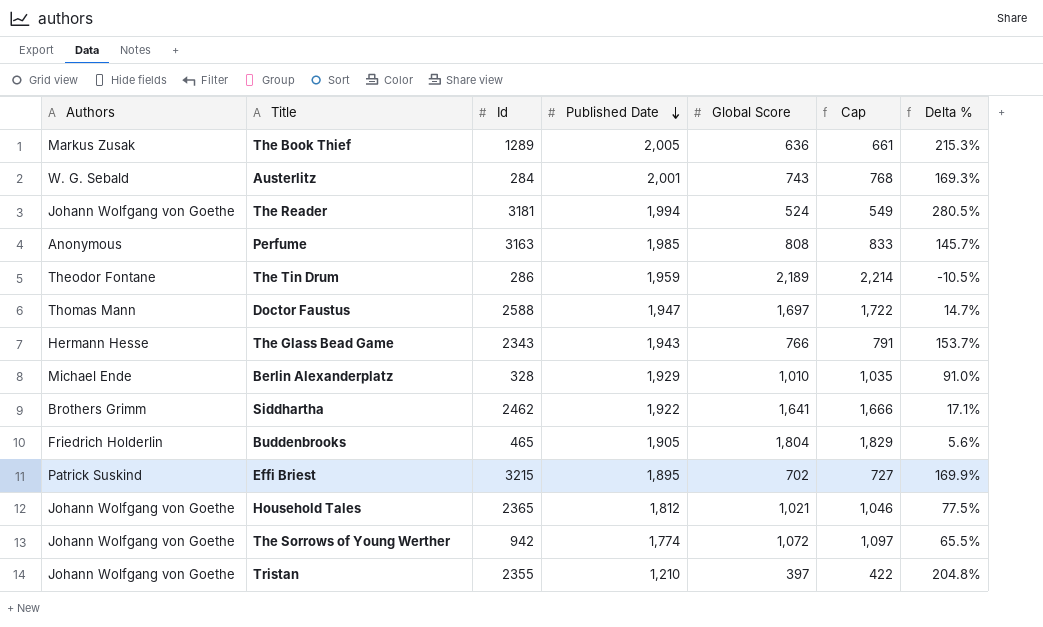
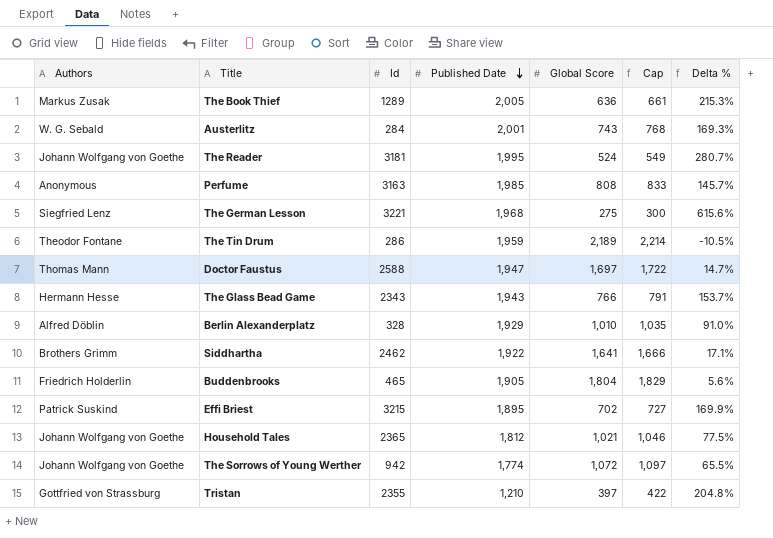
The Reader | Published Date: 1,994 -> 1,995
The Reader | Delta %: 280.5% -> 280.7%
row The German Lesson: none -> Siegfried Lenz | 3221 | 1,968 | 275 | 300 | 615.6%
Berlin Alexanderplatz | Authors: Michael Ende -> Alfred Döblin
Tristan | Authors: Johann Wolfgang von Goethe -> Gottfried von Strassburg

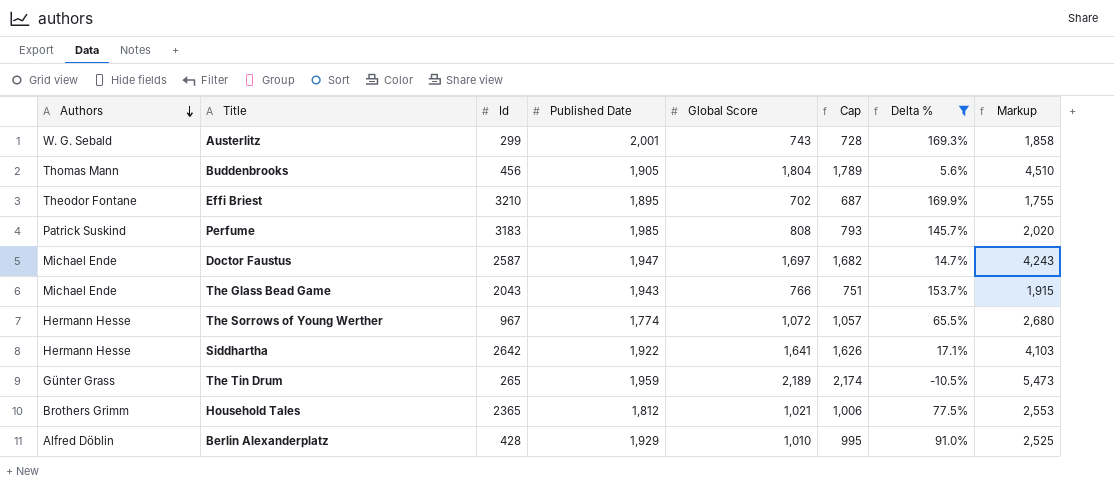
filter: none -> Delta % <= 169.9%
row order: Published Date descending -> Authors descending
column Cap | formula: [Global Score] + 25 -> [Global Score] - 15
column Markup | formula: none -> [Global Score] * 2.5
Austerlitz | Id: 284 -> 299
Buddenbrooks | Authors: Friedrich Holderlin -> Thomas Mann
Buddenbrooks | Id: 465 -> 456
Effi Briest | Authors: Patrick Suskind -> Theodor Fontane
Effi Briest | Id: 3215 -> 3210
Perfume | Authors: Anonymous -> Patrick Suskind
Perfume | Id: 3163 -> 3183
Doctor Faustus | Authors: Thomas Mann -> Michael Ende
Doctor Faustus | Id: 2588 -> 2587
The Glass Bead Game | Authors: Hermann Hesse -> Michael Ende
The Glass Bead Game | Id: 2343 -> 2043
The Sorrows of Young Werther | Authors: Johann Wolfgang von Goethe -> Hermann Hesse
The Sorrows of Young Werther | Id: 942 -> 967
Siddhartha | Authors: Brothers Grimm -> Hermann Hesse
Siddhartha | Id: 2462 -> 2642
The Tin Drum | Authors: Theodor Fontane -> Günter Grass
The Tin Drum | Id: 286 -> 265
Household Tales | Authors: Johann Wolfgang von Goethe -> Brothers Grimm
Berlin Alexanderplatz | Id: 328 -> 428

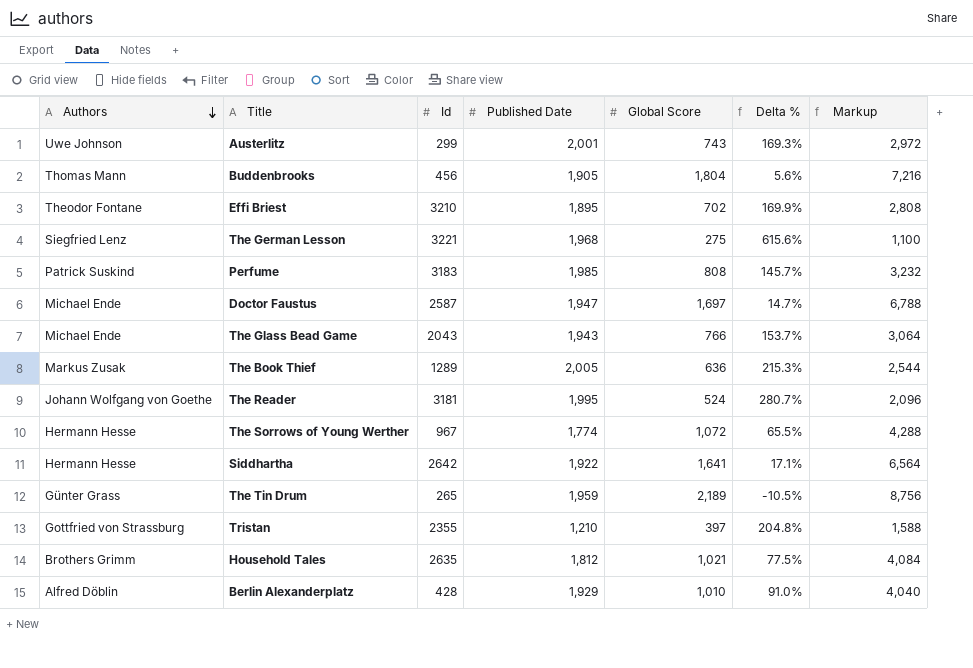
filter: Delta % <= 169.9% -> none
column Cap | formula: [Global Score] - 15 -> none
column Markup | formula: [Global Score] * 2.5 -> [Global Score] * 4
Austerlitz | Authors: W. G. Sebald -> Uwe Johnson
Household Tales | Id: 2365 -> 2635

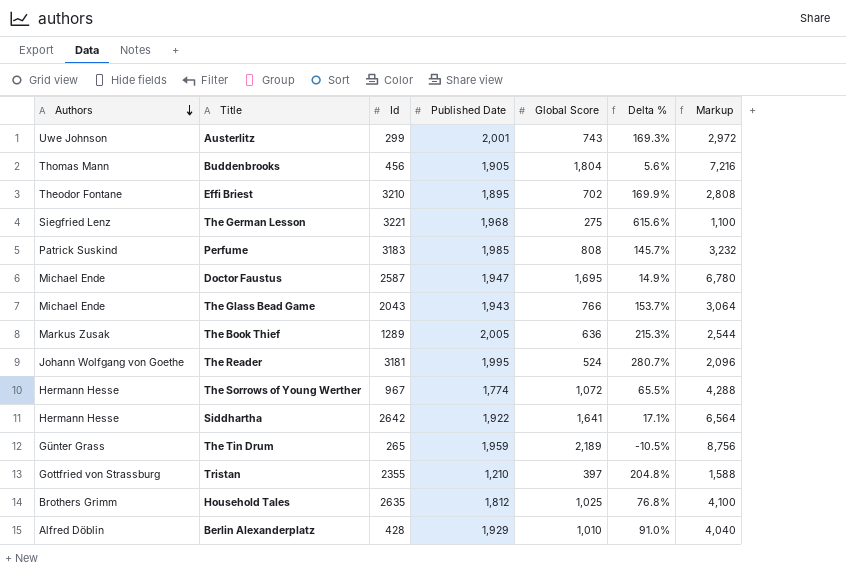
Doctor Faustus | Global Score: 1,697 -> 1,695
Doctor Faustus | Delta %: 14.7% -> 14.9%
Doctor Faustus | Markup: 6,788 -> 6,780
Household Tales | Global Score: 1,021 -> 1,025
Household Tales | Delta %: 77.5% -> 76.8%
Household Tales | Markup: 4,084 -> 4,100

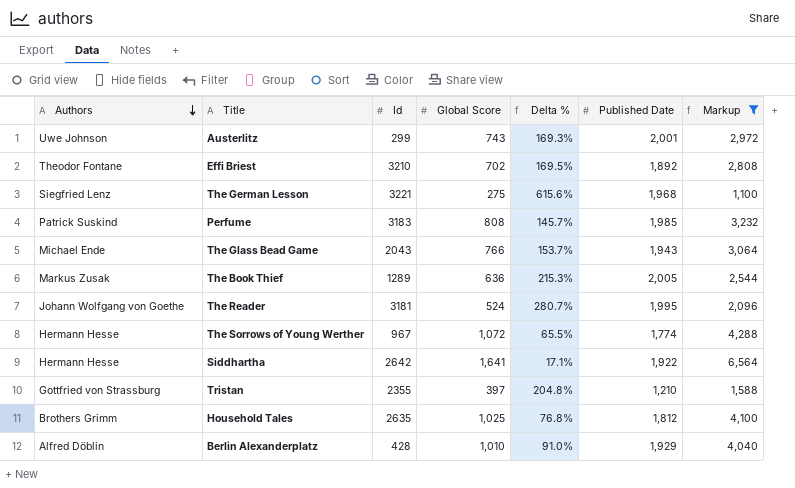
filter: none -> Markup <= 6,564
column Published Date | position: 4 -> 6
Effi Briest | Delta %: 169.9% -> 169.5%
Effi Briest | Published Date: 1,895 -> 1,892

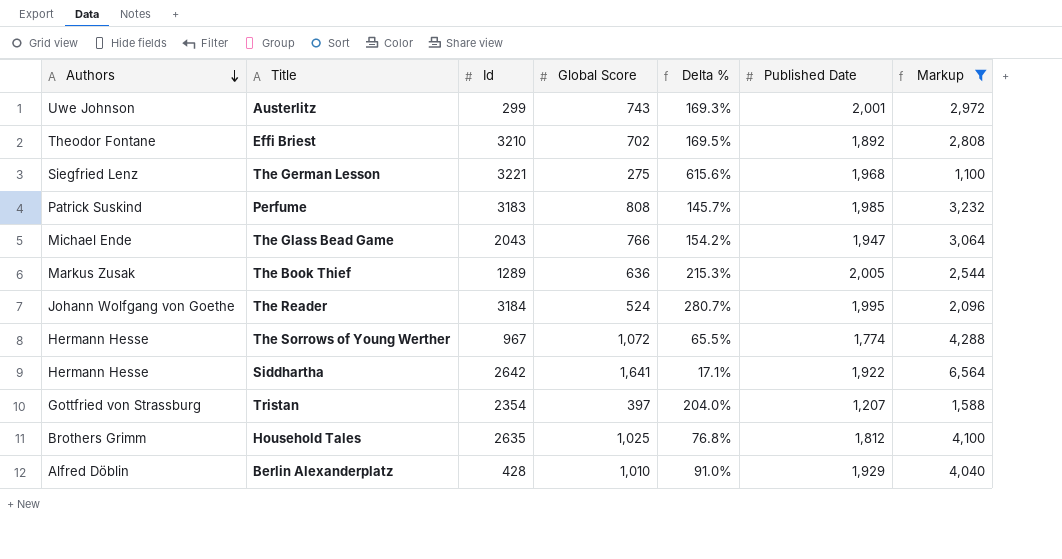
The Glass Bead Game | Delta %: 153.7% -> 154.2%
The Glass Bead Game | Published Date: 1,943 -> 1,947
The Reader | Id: 3181 -> 3184
Tristan | Id: 2355 -> 2354
Tristan | Delta %: 204.8% -> 204.0%
Tristan | Published Date: 1,210 -> 1,207

